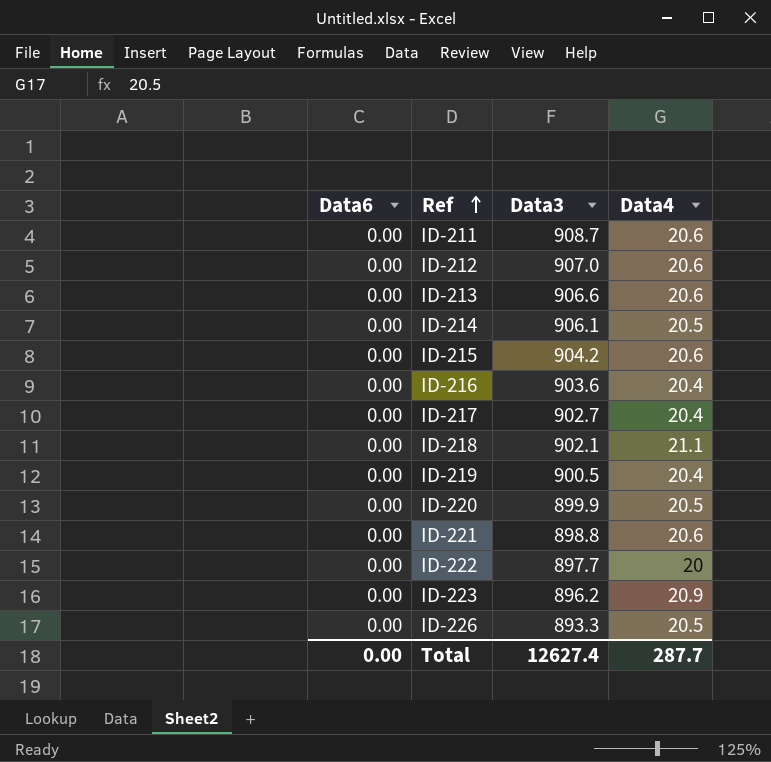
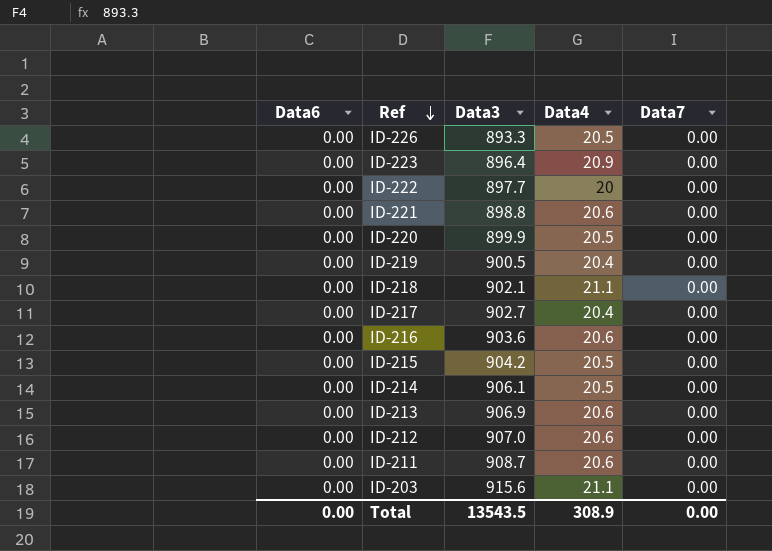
row order: Ref ascending -> Ref descending
column Data7 | position: none -> 5
ID-223 | Data3: 896.2 -> 896.4
ID-216 | Data4: 20.4 -> 20.6
ID-215 | Data4: 20.6 -> 20.5
ID-213 | Data3: 906.6 -> 906.9
row ID-203: none -> 0.00 | 915.6 | 21.1 | 0.00
Total | Data3: 12627.4 -> 13543.5
Total | Data4: 287.7 -> 308.9

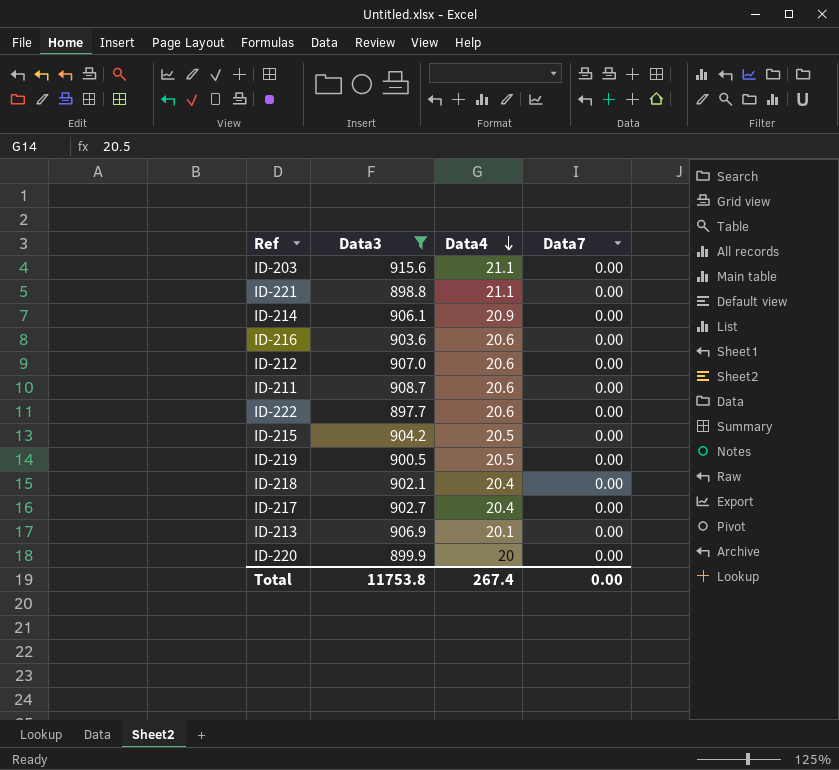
filter: none -> Data3 >= 897.7
row order: Ref descending -> Data4 descending
column Data6 | position: 1 -> none
ID-221 | Data4: 20.6 -> 21.1
ID-214 | Data4: 20.5 -> 20.9
ID-222 | Data4: 20 -> 20.6
ID-219 | Data4: 20.4 -> 20.5
ID-218 | Data4: 21.1 -> 20.4
ID-213 | Data4: 20.6 -> 20.1
ID-220 | Data4: 20.5 -> 20
Total | Data3: 13543.5 -> 11753.8
Total | Data4: 308.9 -> 267.4

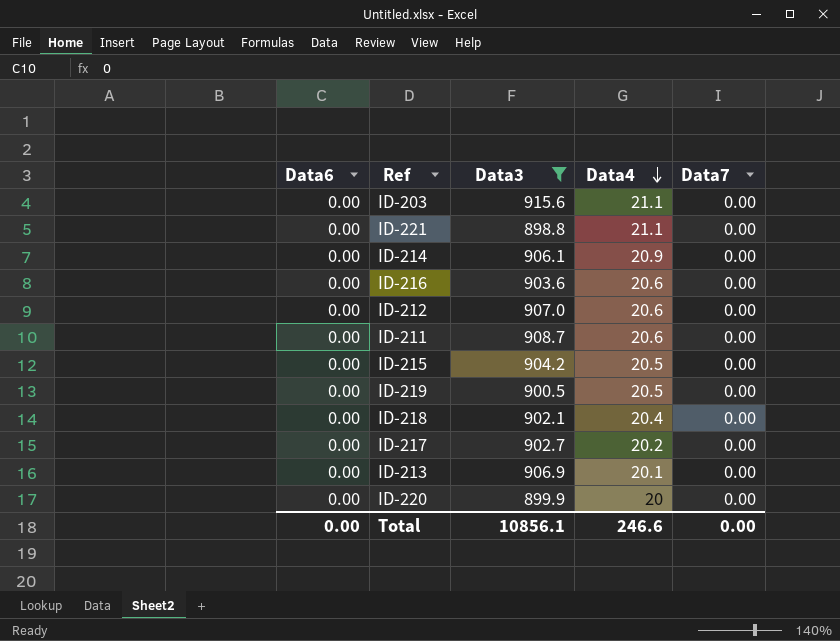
column Data6 | position: none -> 1
row ID-222: 897.7 | 20.6 | 0.00 -> none
ID-217 | Data4: 20.4 -> 20.2
Total | Data3: 11753.8 -> 10856.1
Total | Data4: 267.4 -> 246.6

